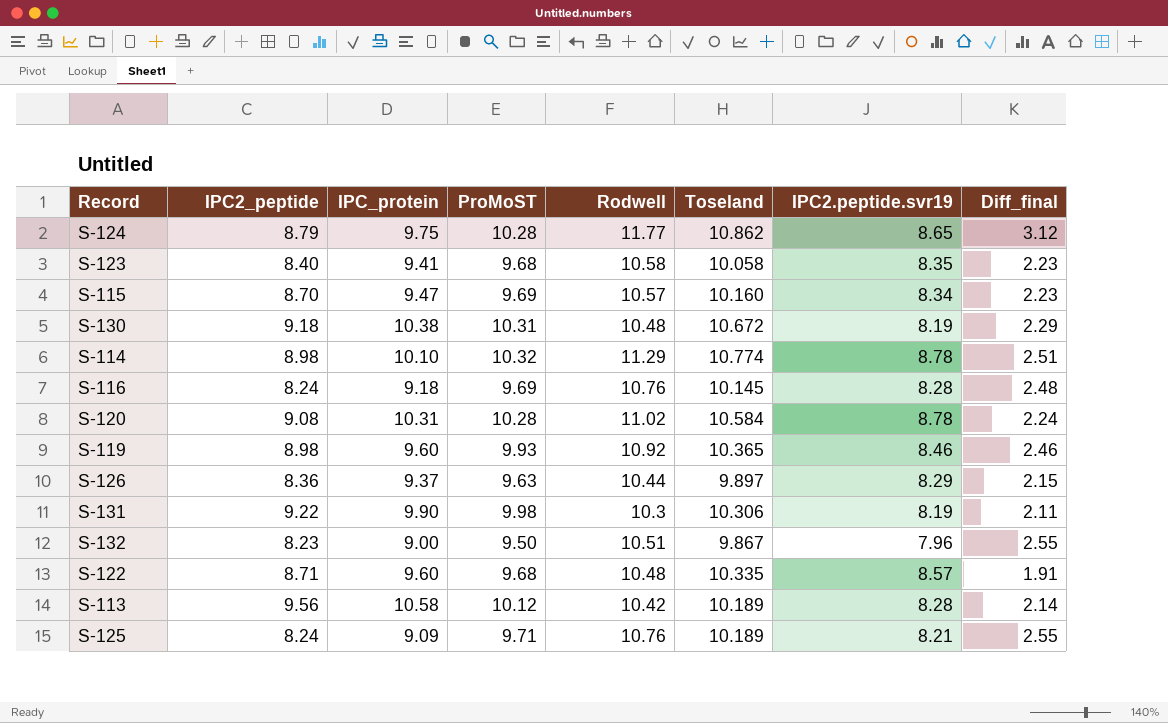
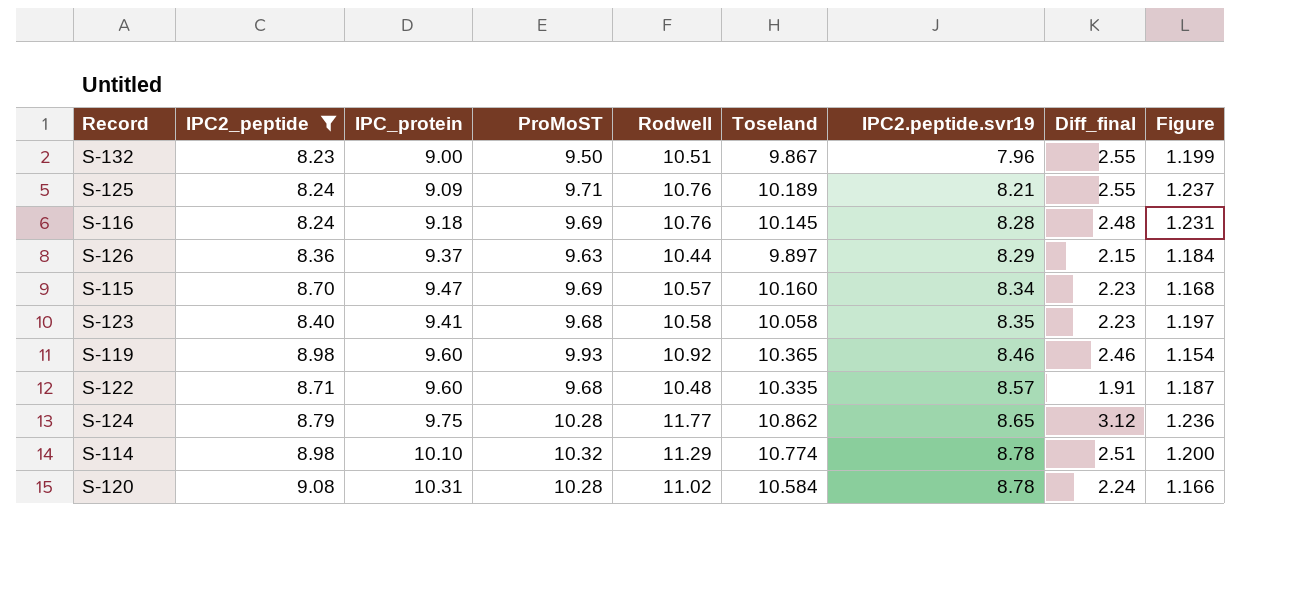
filter: none -> IPC2_peptide <= 9.08
row order: none -> IPC2.peptide.svr19 ascending
column Figure | formula: none -> [Toseland] / [IPC2_peptide]

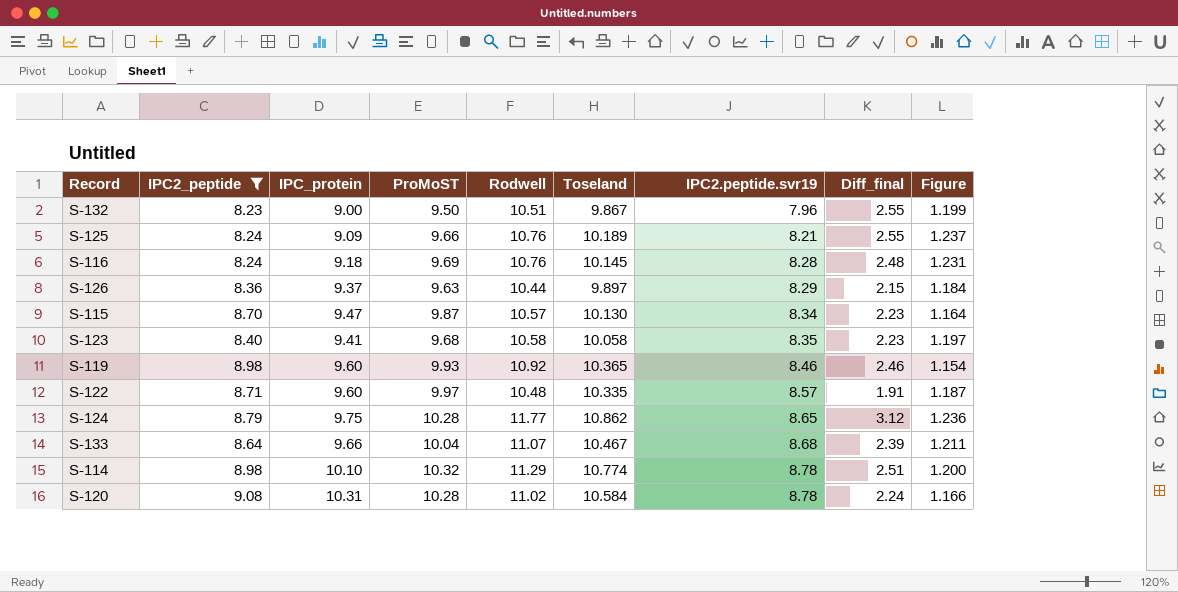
S-125 | ProMoST: 9.71 -> 9.66
S-115 | ProMoST: 9.69 -> 9.87
S-115 | Toseland: 10.160 -> 10.130
S-115 | Figure: 1.168 -> 1.164
S-122 | ProMoST: 9.68 -> 9.97
row S-133: none -> 8.64 | 9.66 | 10.04 | 11.07 | 10.467 | 8.68 | 2.39 | 1.211

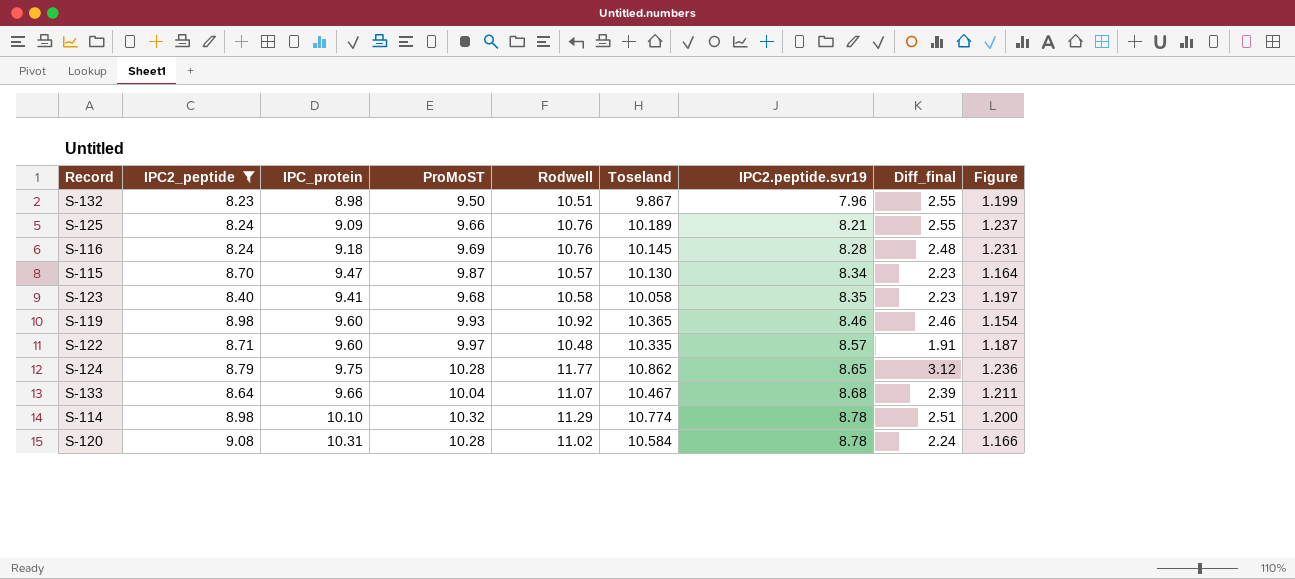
row S-126: 8.36 | 9.37 | 9.63 | 10.44 | 9.897 | 8.29 | 2.15 | 1.184 -> none
S-132 | IPC_protein: 9.00 -> 8.98

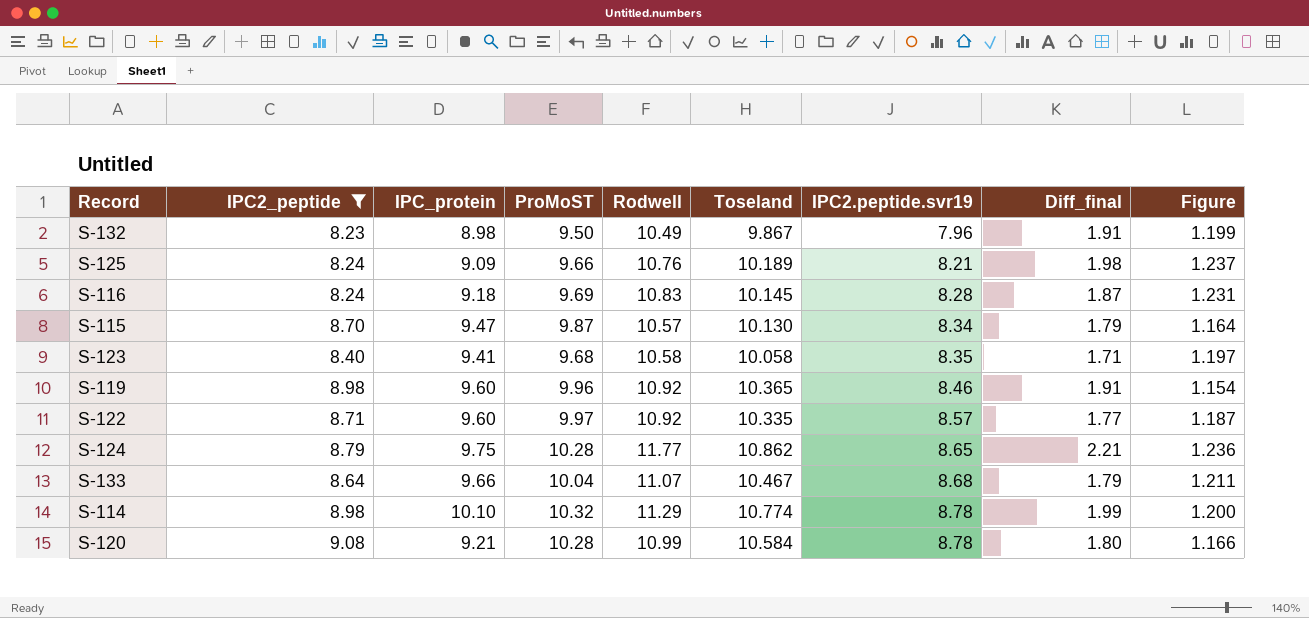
column Diff_final | formula: [Rodwell] - [IPC2.peptide.svr19] -> [Toseland] - [IPC2.peptide.svr19]
S-132 | Rodwell: 10.51 -> 10.49
S-116 | Rodwell: 10.76 -> 10.83
S-119 | ProMoST: 9.93 -> 9.96
S-122 | Rodwell: 10.48 -> 10.92
S-120 | IPC_protein: 10.31 -> 9.21
S-120 | Rodwell: 11.02 -> 10.99

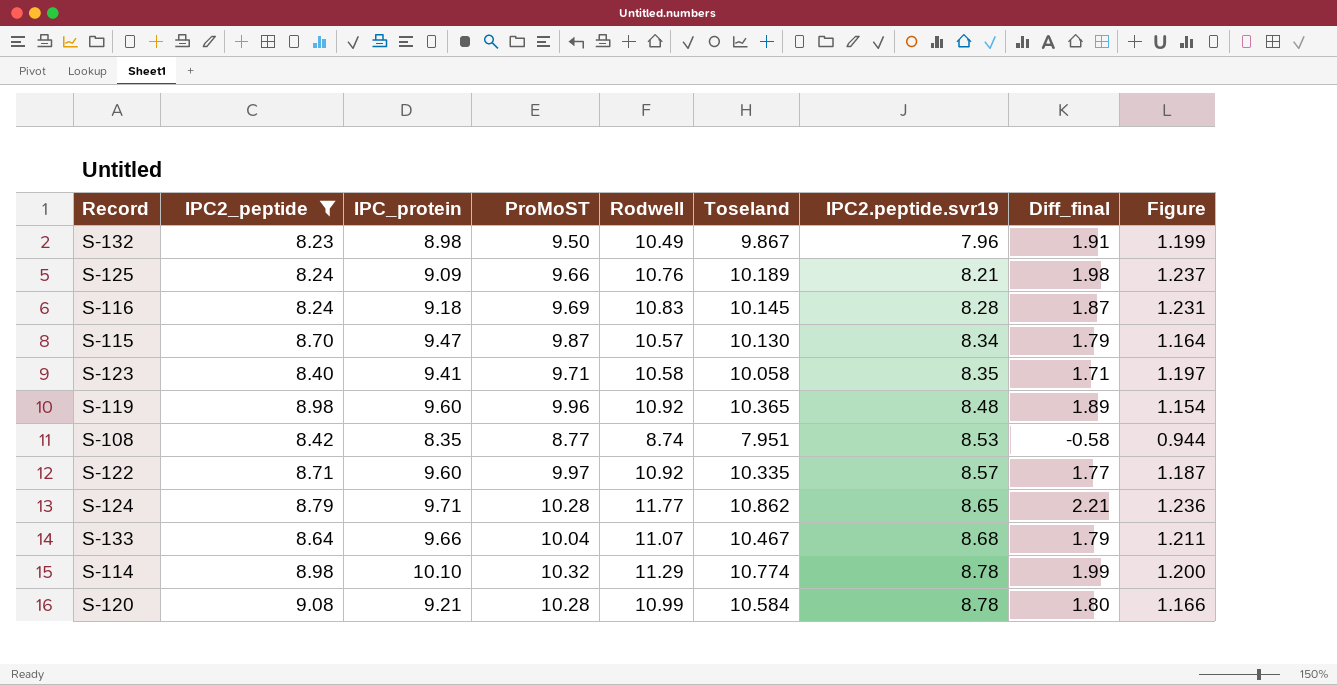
S-123 | ProMoST: 9.68 -> 9.71
S-119 | IPC2.peptide.svr19: 8.46 -> 8.48
S-119 | Diff_final: 1.91 -> 1.89
row S-108: none -> 8.42 | 8.35 | 8.77 | 8.74 | 7.951 | 8.53 | -0.58 | 0.944
S-124 | IPC_protein: 9.75 -> 9.71

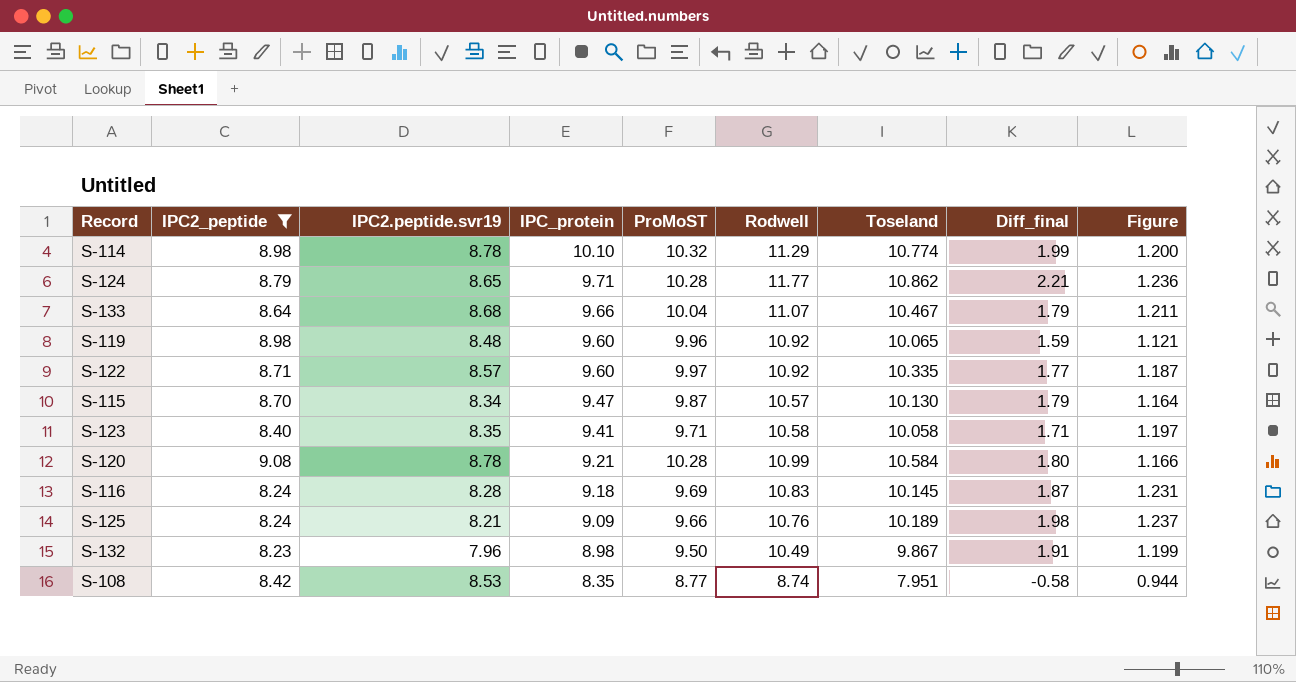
row order: IPC2.peptide.svr19 ascending -> IPC_protein descending
column IPC2.peptide.svr19 | position: 7 -> 3
S-119 | Toseland: 10.365 -> 10.065
S-119 | Diff_final: 1.89 -> 1.59
S-119 | Figure: 1.154 -> 1.121

